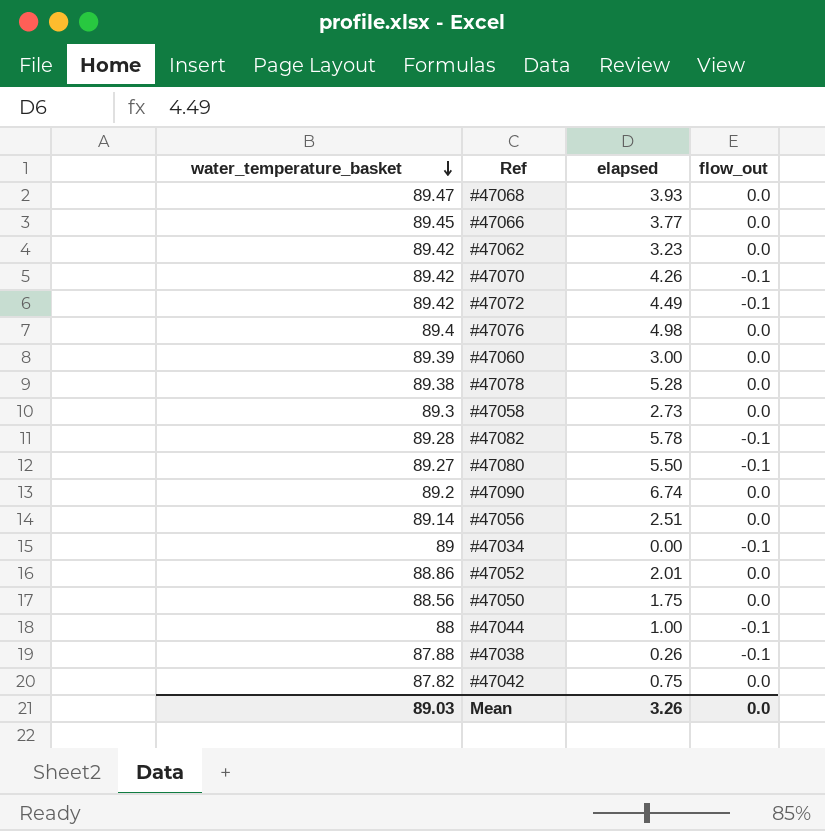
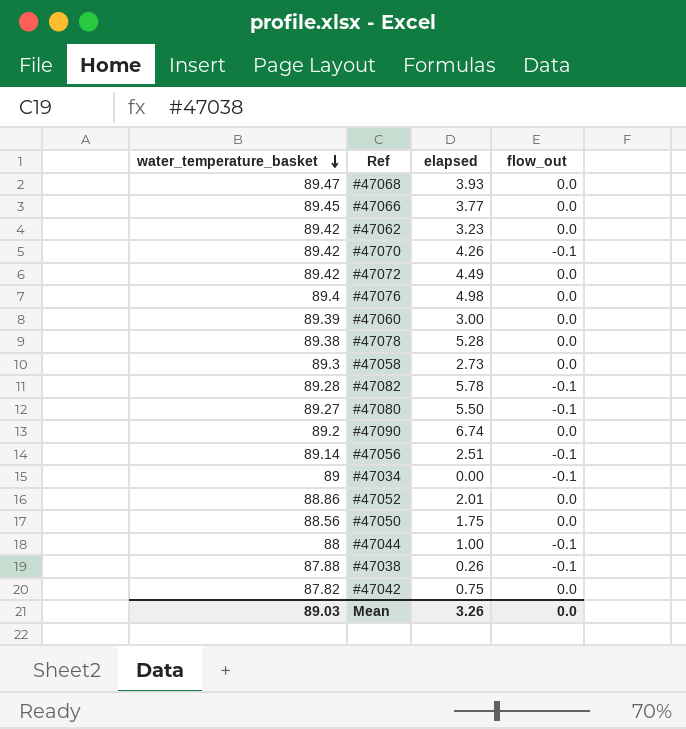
#47072 | flow_out: -0.1 -> 0.0
#47056 | flow_out: 0.0 -> -0.1

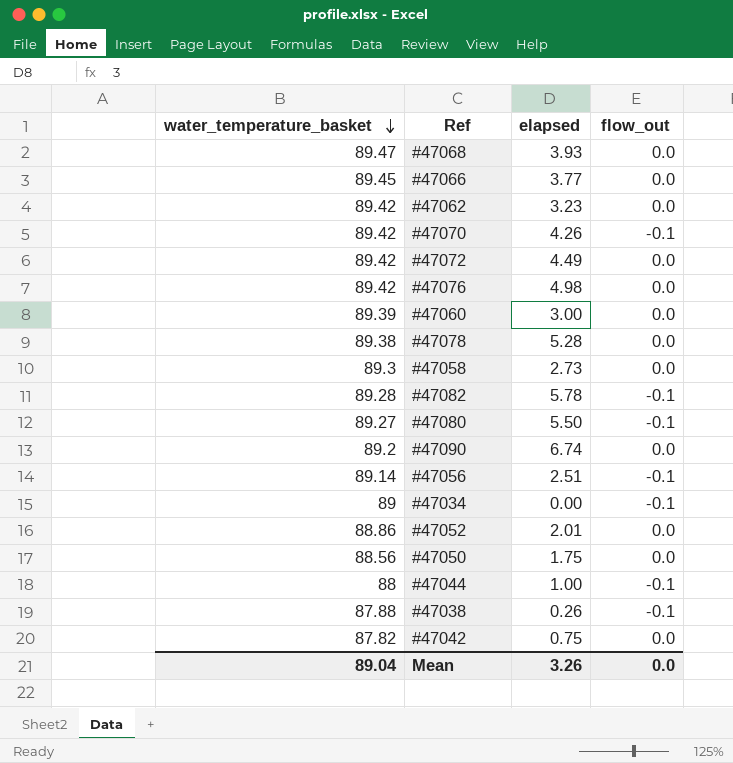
#47076 | water_temperature_basket: 89.4 -> 89.42
Mean | water_temperature_basket: 89.03 -> 89.04

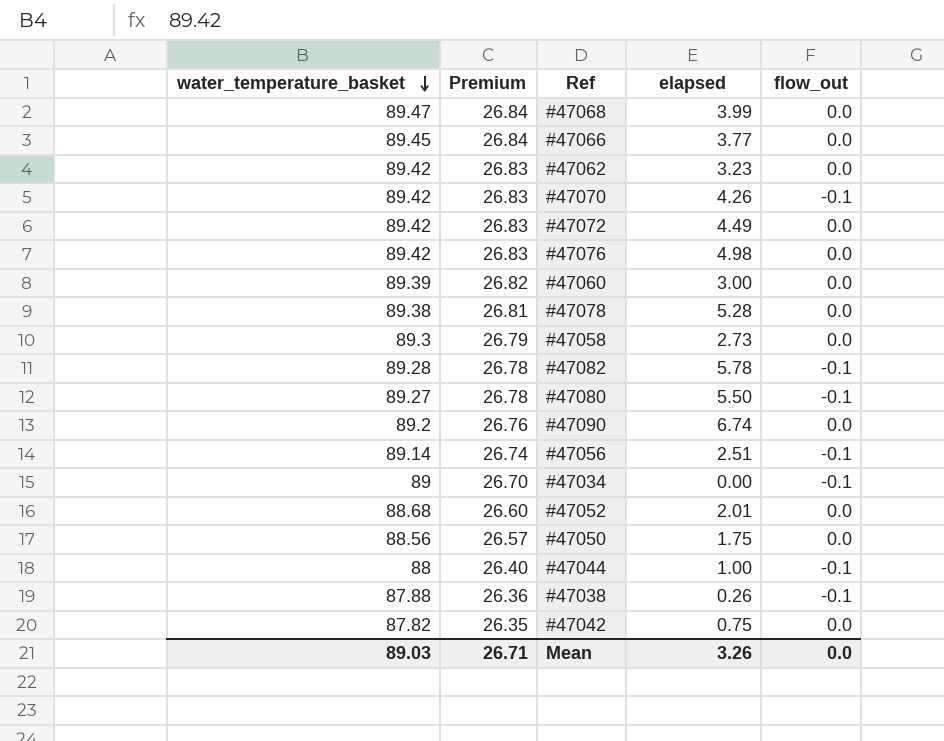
column Premium | formula: none -> [water_temperature_basket] * 0.3
#47068 | elapsed: 3.93 -> 3.99
#47052 | water_temperature_basket: 88.86 -> 88.68
Mean | water_temperature_basket: 89.04 -> 89.03

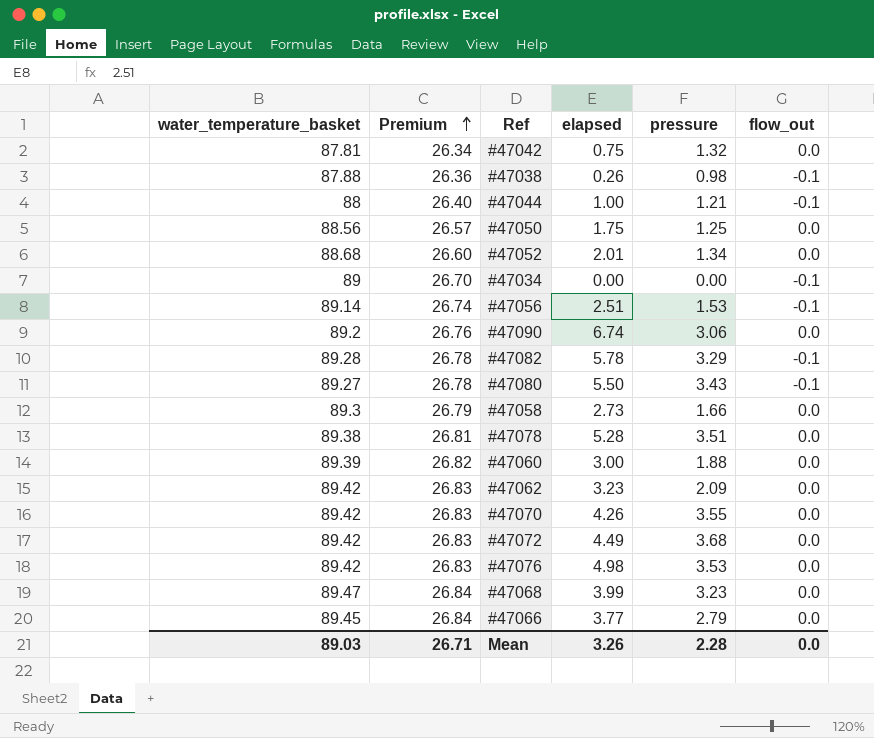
row order: water_temperature_basket descending -> Premium ascending
column pressure | position: none -> 5
#47042 | water_temperature_basket: 87.82 -> 87.81
#47042 | Premium: 26.35 -> 26.34
#47070 | flow_out: -0.1 -> 0.0

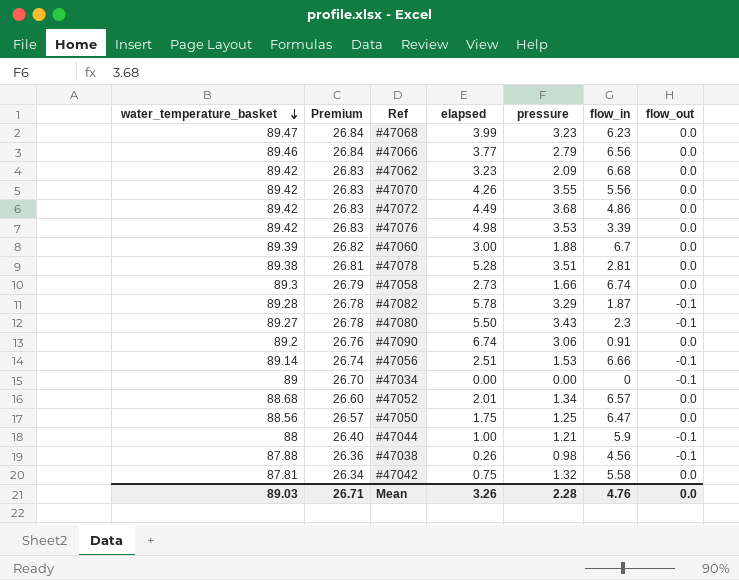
row order: Premium ascending -> water_temperature_basket descending
column flow_in | position: none -> 6
#47066 | water_temperature_basket: 89.45 -> 89.46

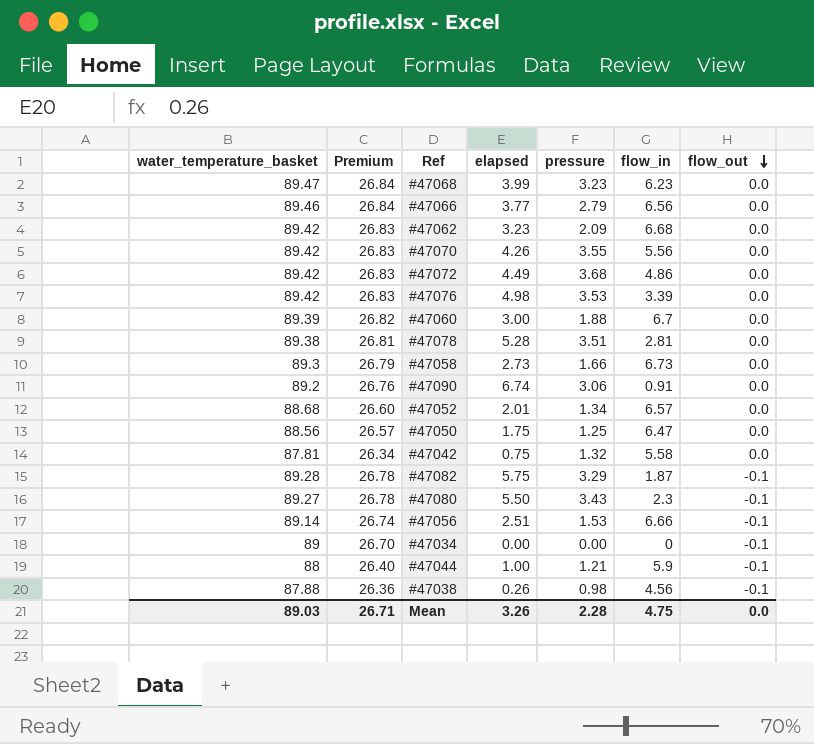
row order: water_temperature_basket descending -> flow_out descending
#47058 | flow_in: 6.74 -> 6.73
#47082 | elapsed: 5.78 -> 5.75
Mean | flow_in: 4.76 -> 4.75

